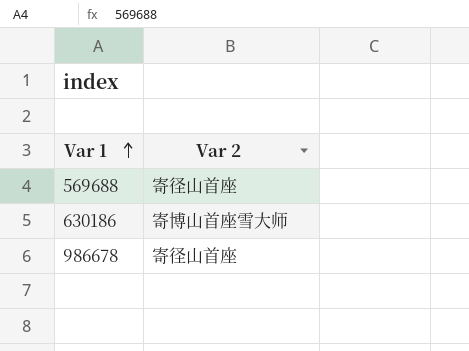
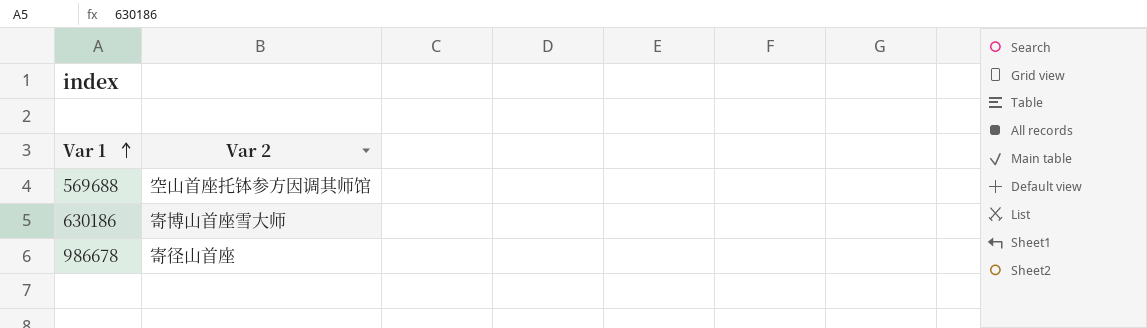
569688 | Var 2: 寄径山首座 -> 空山首座托钵参方因调其师馆

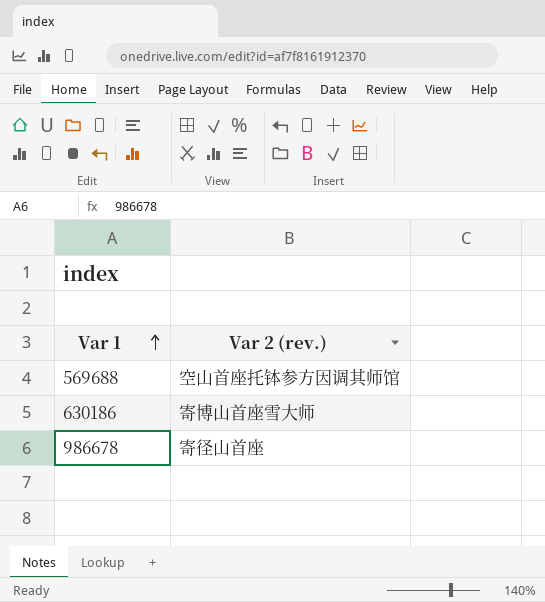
column name: Var 2 -> Var 2 (rev.)

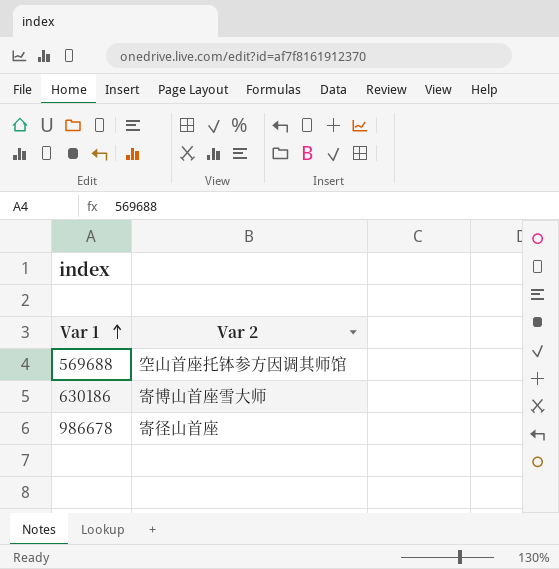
column name: Var 2 (rev.) -> Var 2

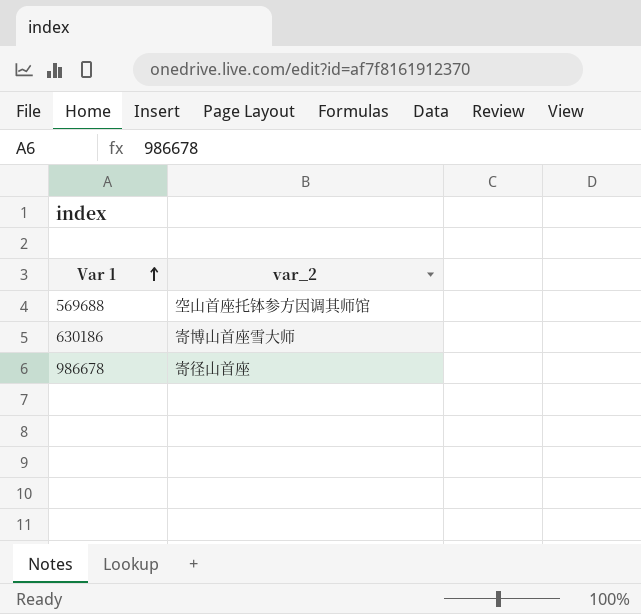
column name: Var 2 -> var_2

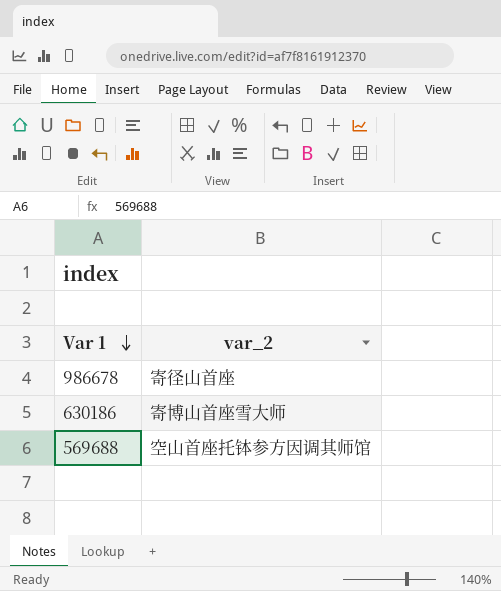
row order: Var 1 ascending -> Var 1 descending

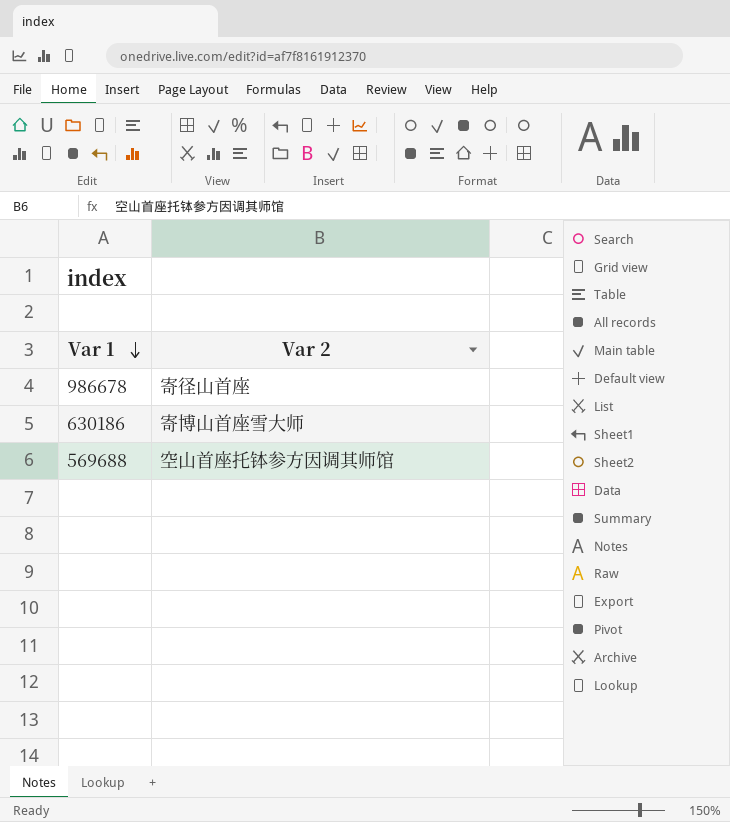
column name: var_2 -> Var 2

